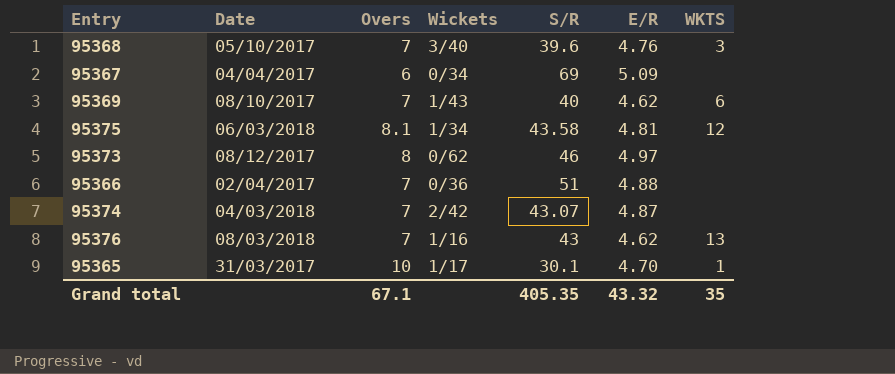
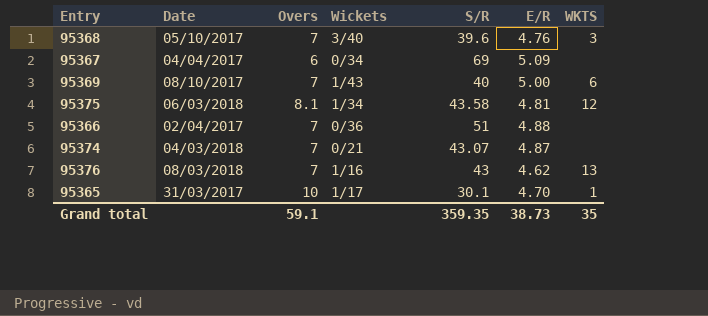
row 95373: 08/12/2017 | 8 | 0/62 | 46 | 4.97 | none -> none
95369 | E/R: 4.62 -> 5.00
95374 | Wickets: 2/42 -> 0/21
Grand total | Overs: 67.1 -> 59.1
Grand total | S/R: 405.35 -> 359.35
Grand total | E/R: 43.32 -> 38.73

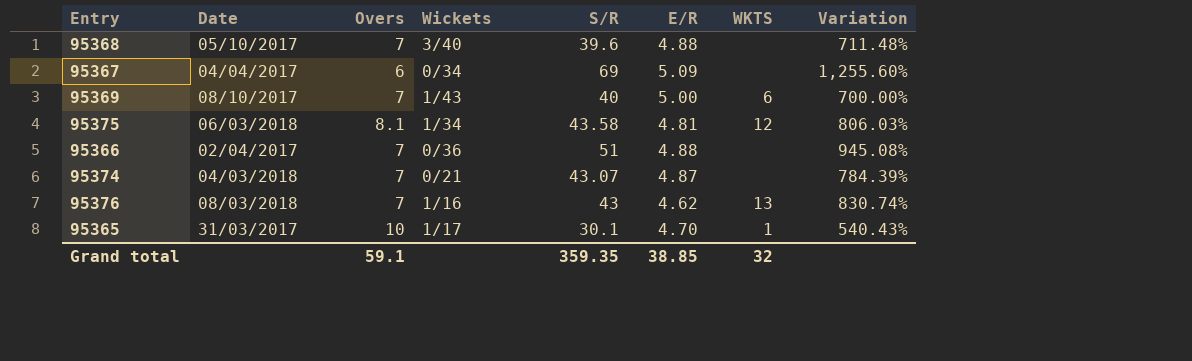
column Variation | formula: none -> ([S/R] - [E/R]) / [E/R]
95368 | E/R: 4.76 -> 4.88
95368 | WKTS: 3 -> none
Grand total | E/R: 38.73 -> 38.85
Grand total | WKTS: 35 -> 32

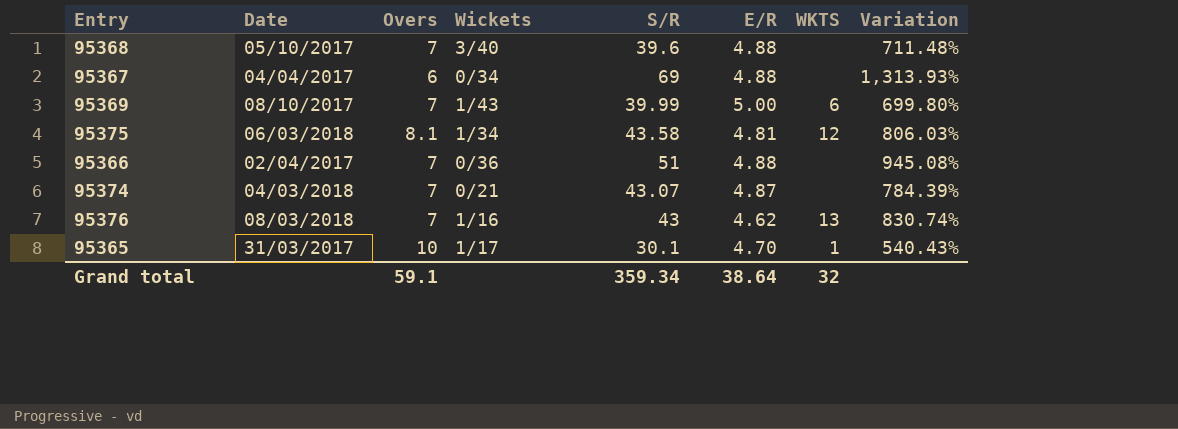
95367 | E/R: 5.09 -> 4.88
95367 | Variation: 1,255.60% -> 1,313.93%
95369 | S/R: 40 -> 39.99
95369 | Variation: 700.00% -> 699.80%
Grand total | S/R: 359.35 -> 359.34
Grand total | E/R: 38.85 -> 38.64

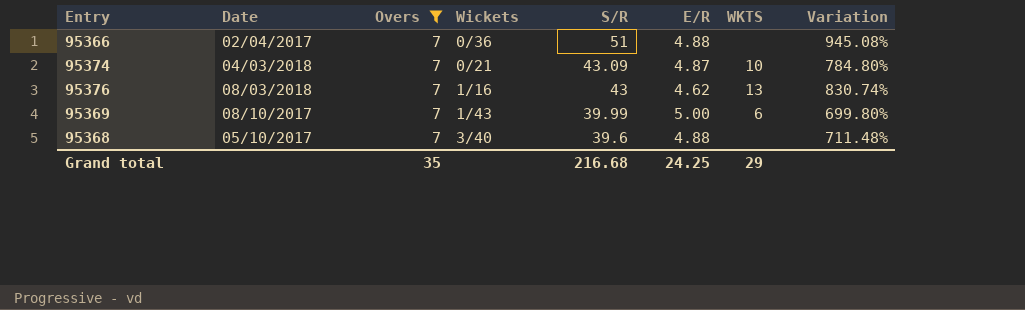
filter: none -> Overs = 7
row order: none -> S/R descending
95374 | S/R: 43.07 -> 43.09
95374 | WKTS: none -> 10
95374 | Variation: 784.39% -> 784.80%
Grand total | Overs: 59.1 -> 35
Grand total | S/R: 359.34 -> 216.68
Grand total | E/R: 38.64 -> 24.25
Grand total | WKTS: 32 -> 29

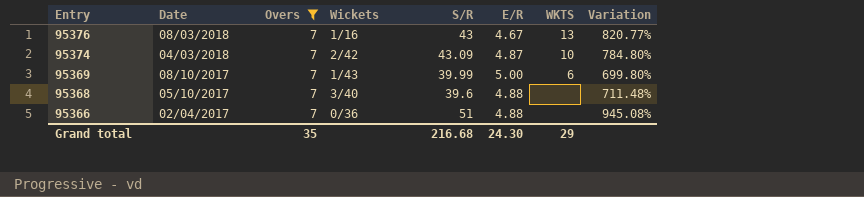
row order: S/R descending -> Entry descending
95376 | E/R: 4.62 -> 4.67
95376 | Variation: 830.74% -> 820.77%
95374 | Wickets: 0/21 -> 2/42
Grand total | E/R: 24.25 -> 24.30

